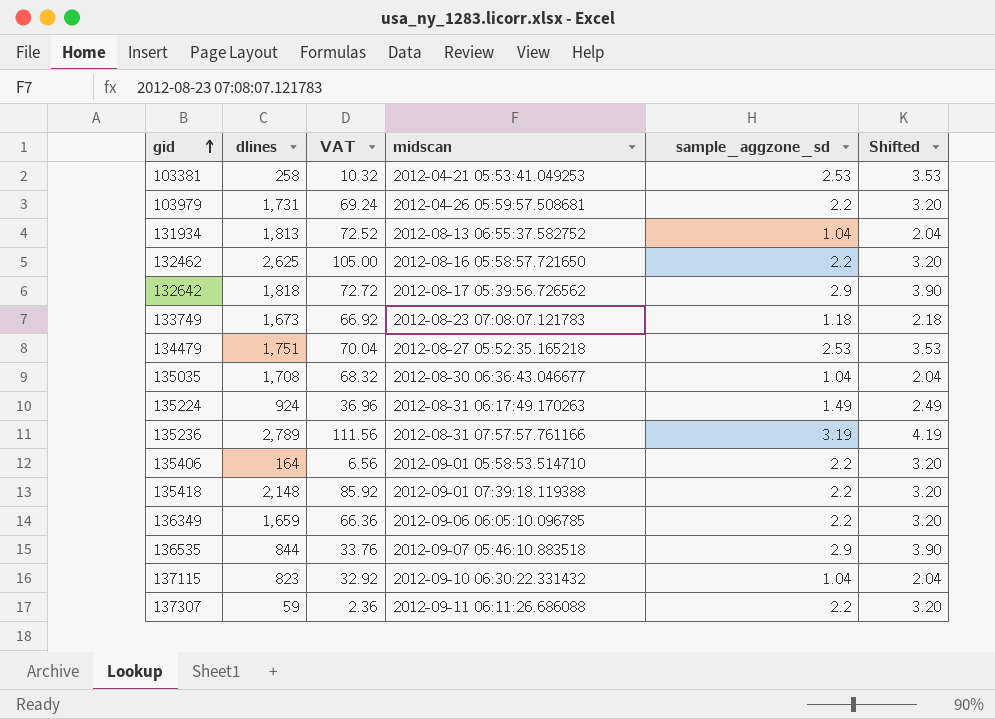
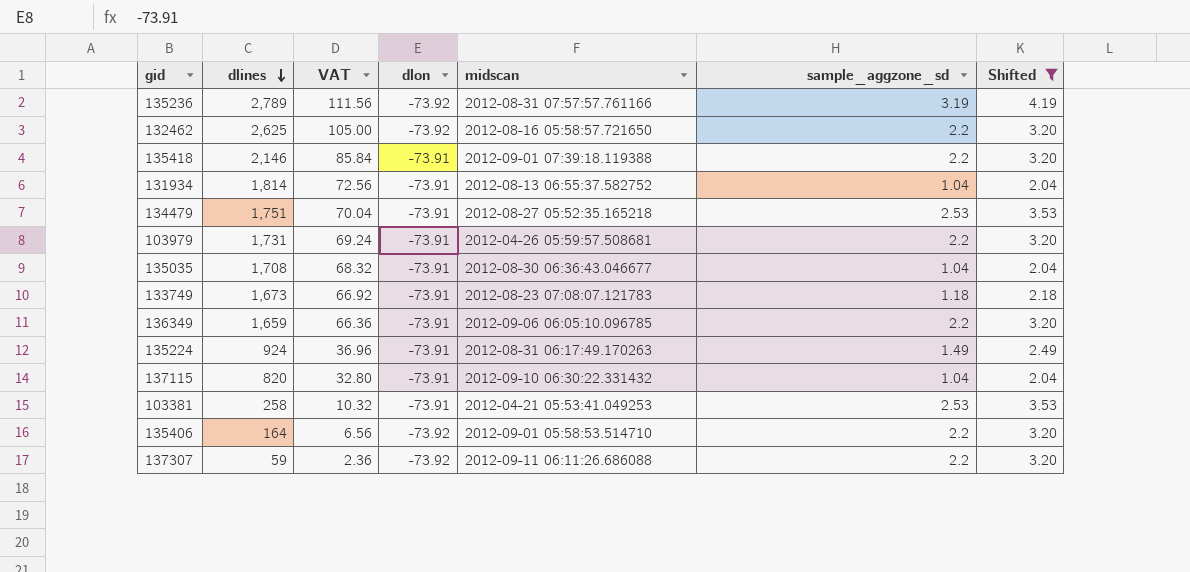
filter: none -> Shifted != 3.90
row order: gid ascending -> dlines descending
column dlon | position: none -> 4
135418 | dlines: 2,148 -> 2,146
135418 | VAT: 85.92 -> 85.84
131934 | dlines: 1,813 -> 1,814
131934 | VAT: 72.52 -> 72.56
137115 | dlines: 823 -> 820
137115 | VAT: 32.92 -> 32.80

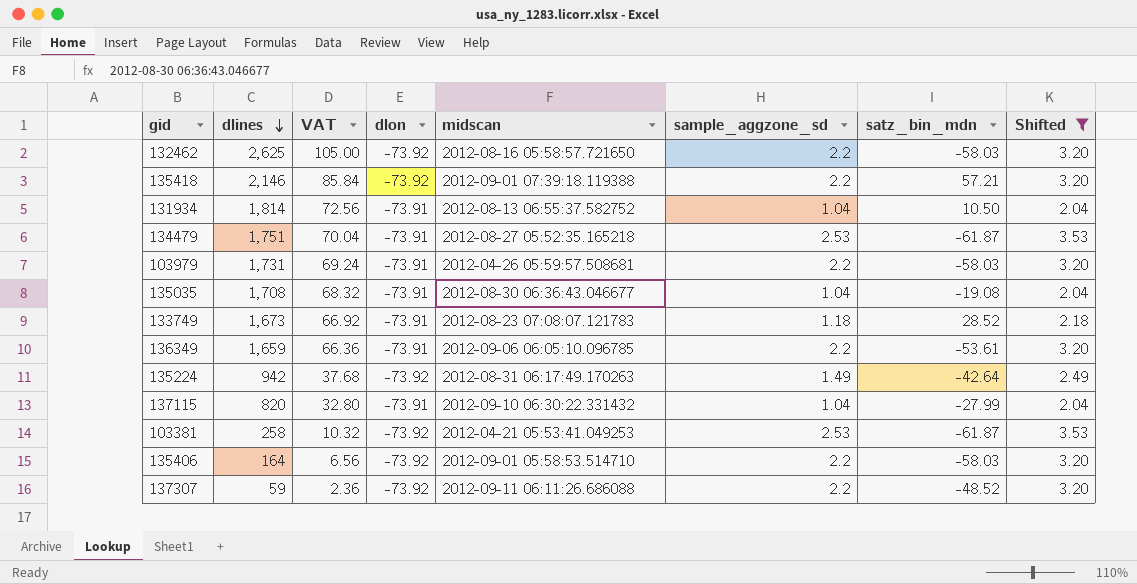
column satz_bin_mdn | position: none -> 7
row 135236: 2,789 | 111.56 | -73.92 | 2012-08-31 07:57:57.761166 | 3.19 | 4.19 -> none
135418 | dlon: -73.91 -> -73.92
135224 | dlines: 924 -> 942
135224 | VAT: 36.96 -> 37.68
135224 | dlon: -73.91 -> -73.92
103381 | dlon: -73.91 -> -73.92

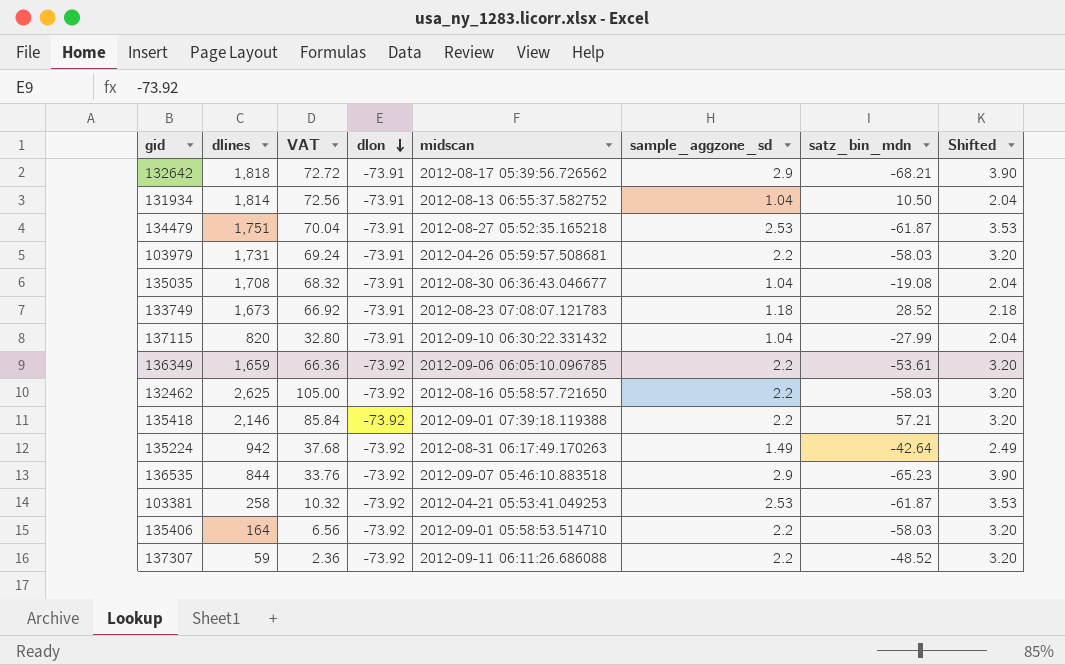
filter: Shifted != 3.90 -> none
row order: dlines descending -> dlon descending
136349 | dlon: -73.91 -> -73.92

